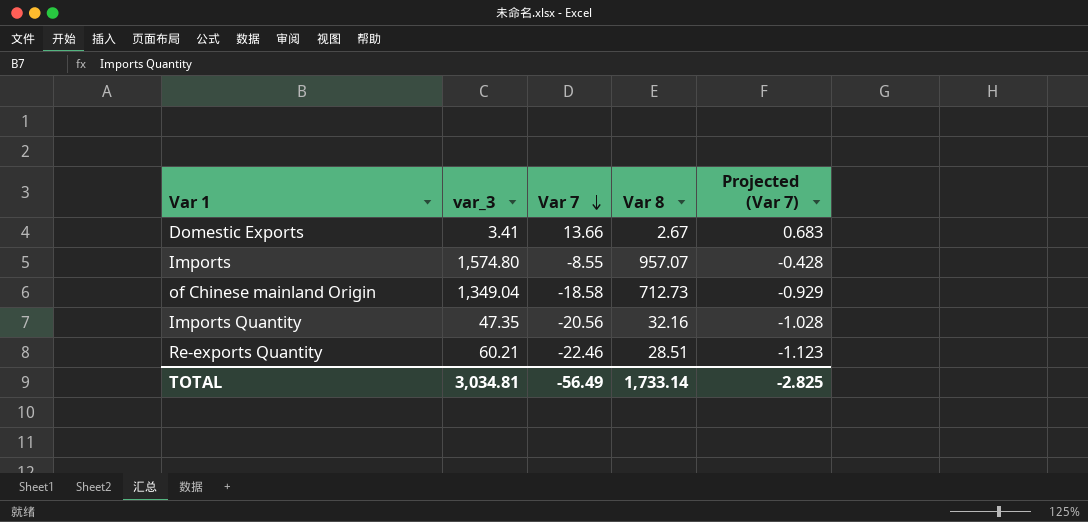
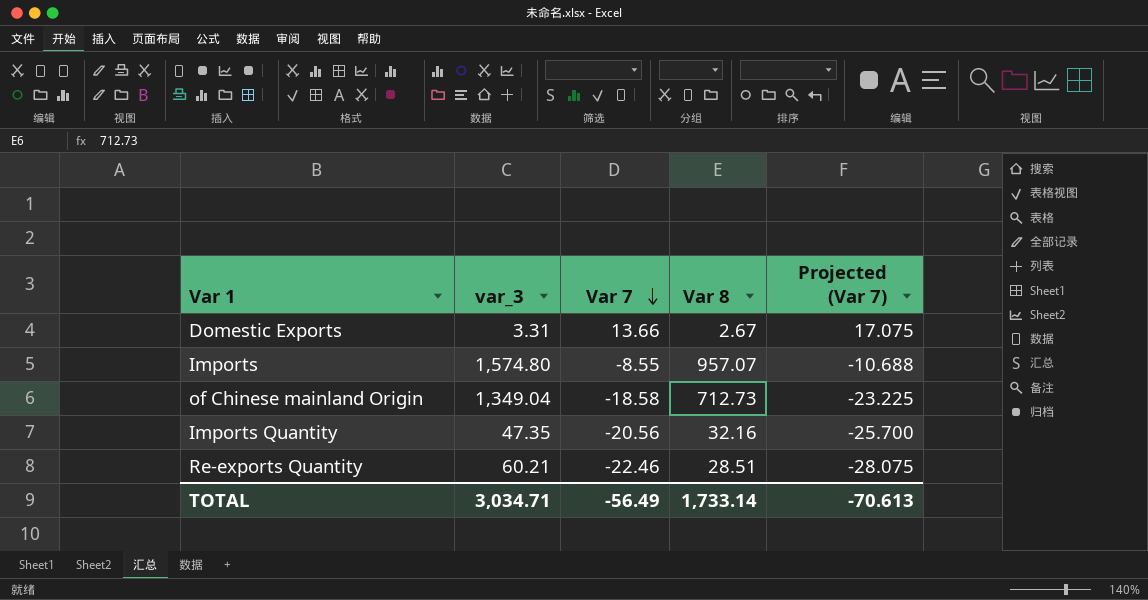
column Projected (Var 7) | formula: [Var 7] * 0.05 -> [Var 7] * 1.25
Domestic Exports | var_3: 3.41 -> 3.31
TOTAL | var_3: 3,034.81 -> 3,034.71
TOTAL | Projected (Var 7): -2.825 -> -70.613

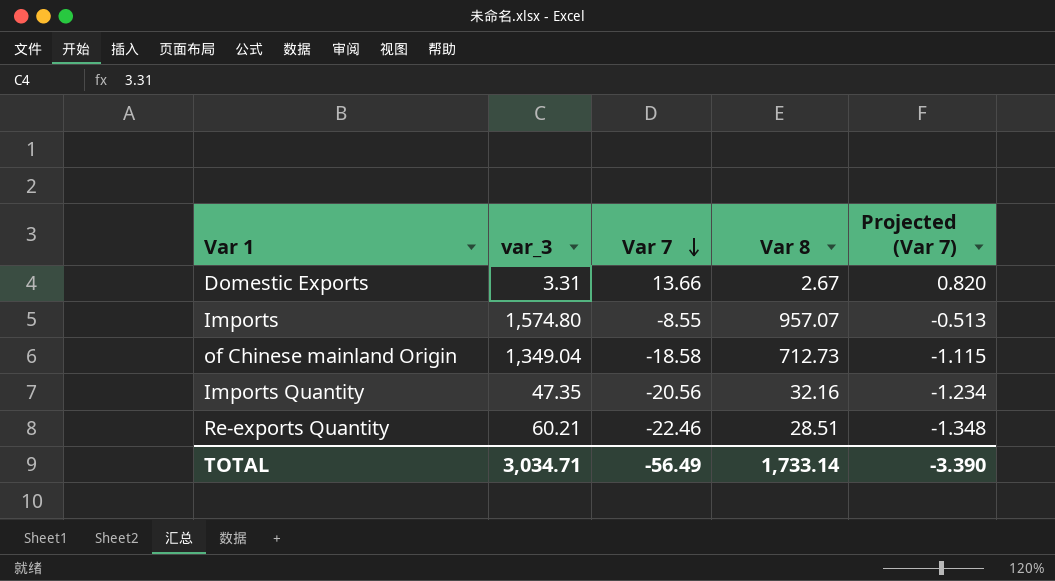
column Projected (Var 7) | formula: [Var 7] * 1.25 -> [Var 7] * 0.06
TOTAL | Projected (Var 7): -70.613 -> -3.390

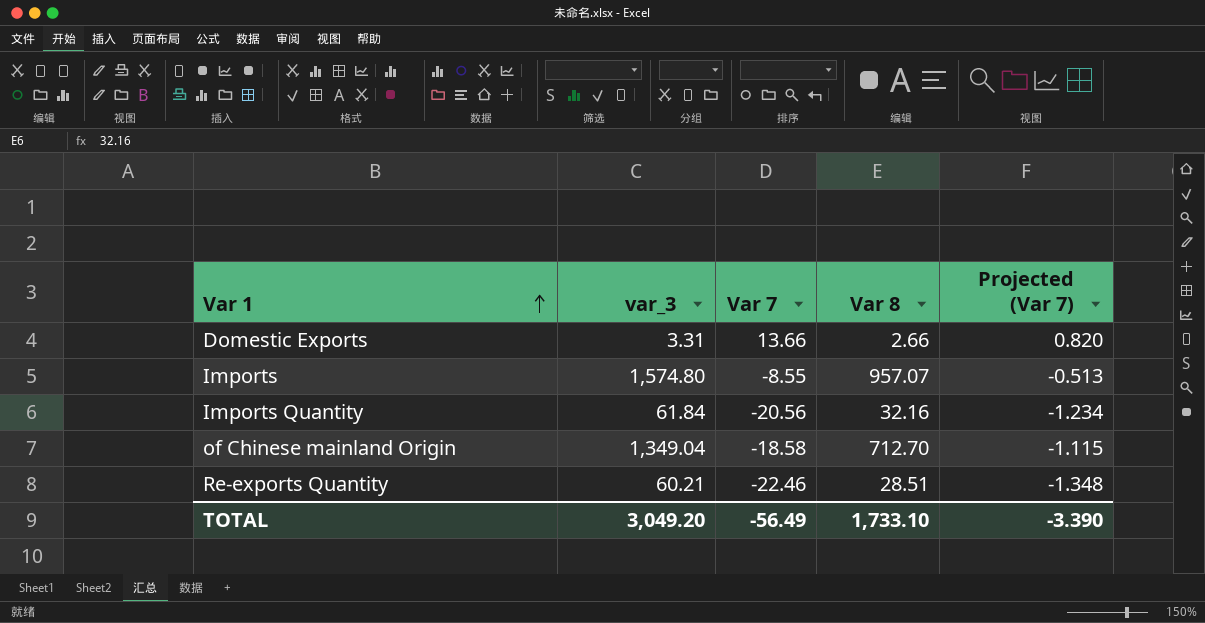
row order: Var 7 descending -> Var 1 ascending
Domestic Exports | Var 8: 2.67 -> 2.66
Imports Quantity | var_3: 47.35 -> 61.84
of Chinese mainland Origin | Var 8: 712.73 -> 712.70
TOTAL | var_3: 3,034.71 -> 3,049.20
TOTAL | Var 8: 1,733.14 -> 1,733.10

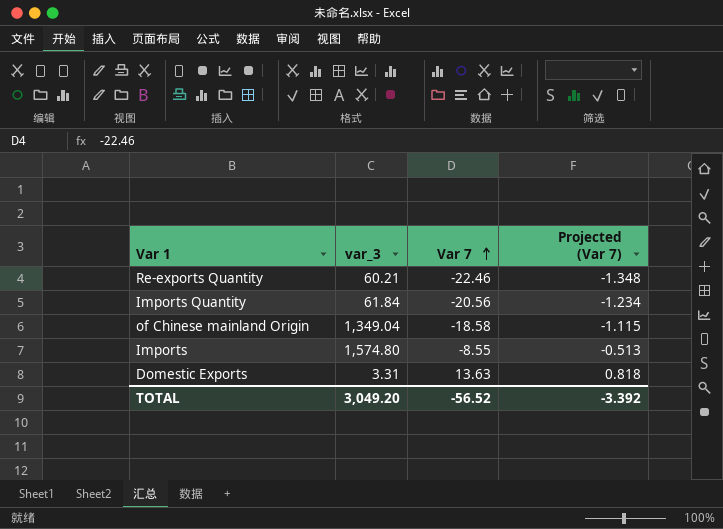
row order: Var 1 ascending -> Var 7 ascending
column Var 8 | position: 4 -> none
Domestic Exports | Var 7: 13.66 -> 13.63
Domestic Exports | Projected (Var 7): 0.820 -> 0.818
TOTAL | Var 7: -56.49 -> -56.52
TOTAL | Projected (Var 7): -3.390 -> -3.392

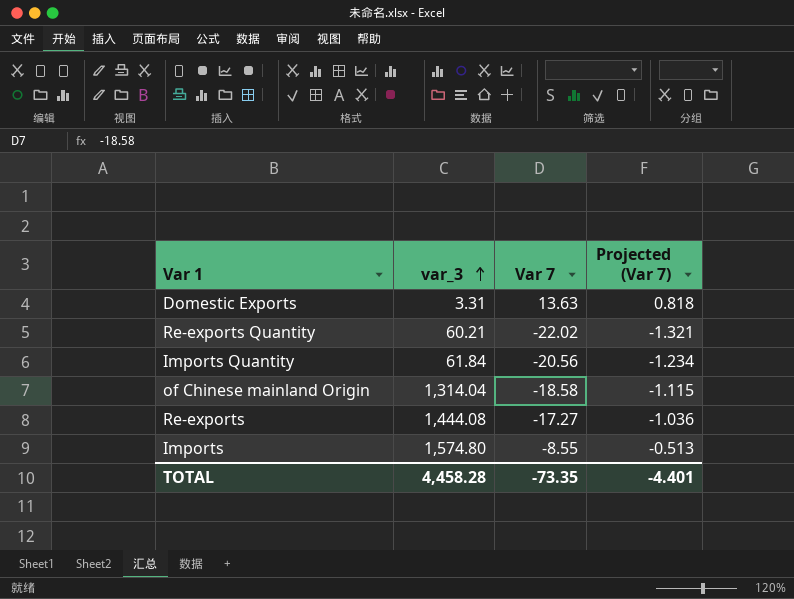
row order: Var 7 ascending -> var_3 ascending
Re-exports Quantity | Var 7: -22.46 -> -22.02
Re-exports Quantity | Projected (Var 7): -1.348 -> -1.321
of Chinese mainland Origin | var_3: 1,349.04 -> 1,314.04
row Re-exports: none -> 1,444.08 | -17.27 | -1.036
TOTAL | var_3: 3,049.20 -> 4,458.28
TOTAL | Var 7: -56.52 -> -73.35
TOTAL | Projected (Var 7): -3.392 -> -4.401

